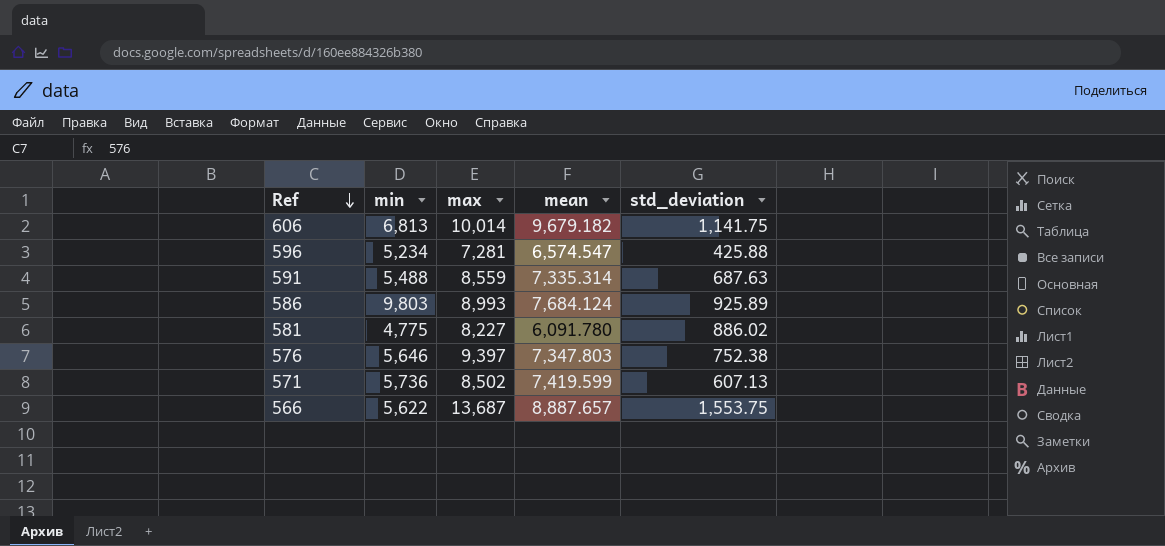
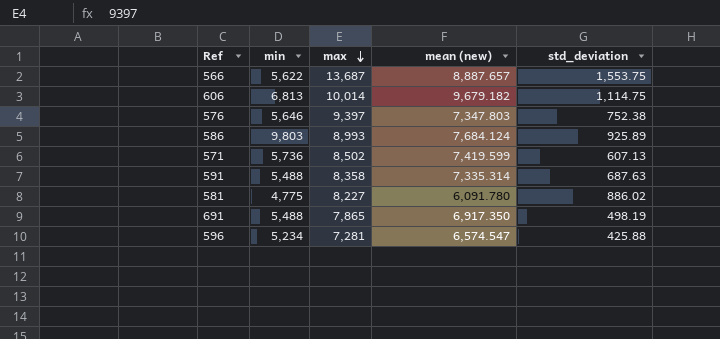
row order: Ref descending -> max descending
column name: mean -> mean (new)
606 | std_deviation: 1,141.75 -> 1,114.75
591 | max: 8,559 -> 8,358
row 691: none -> 5,488 | 7,865 | 6,917.350 | 498.19

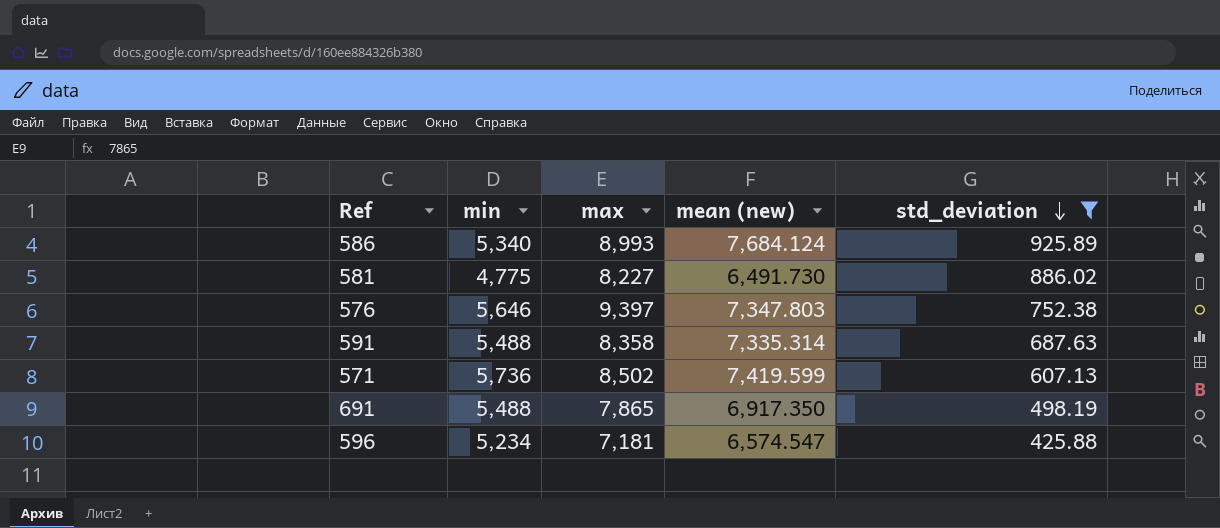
filter: none -> std_deviation <= 925.89
row order: max descending -> std_deviation descending
586 | min: 9,803 -> 5,340
581 | mean (new): 6,091.780 -> 6,491.730
596 | max: 7,281 -> 7,181

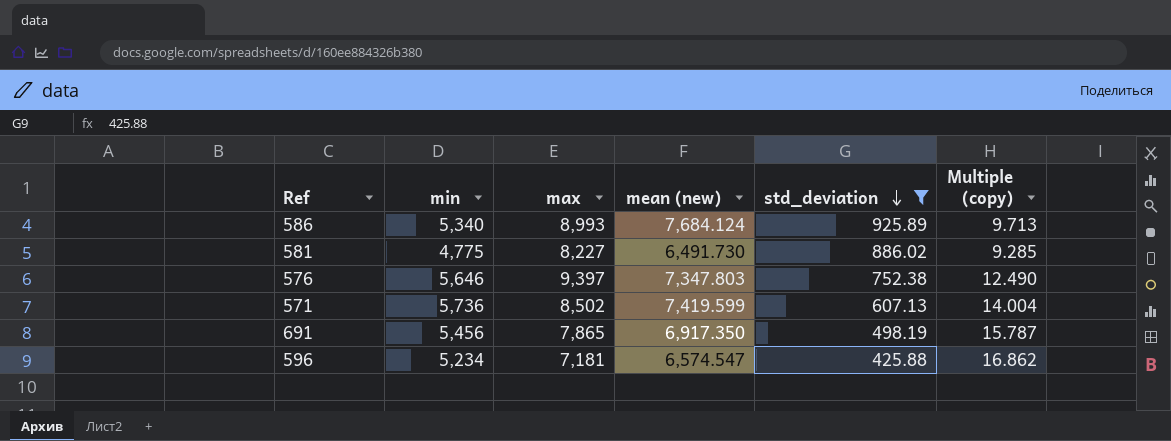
column Multiple (copy) | formula: none -> [max] / [std_deviation]
row 591: 5,488 | 8,358 | 7,335.314 | 687.63 -> none
691 | min: 5,488 -> 5,456

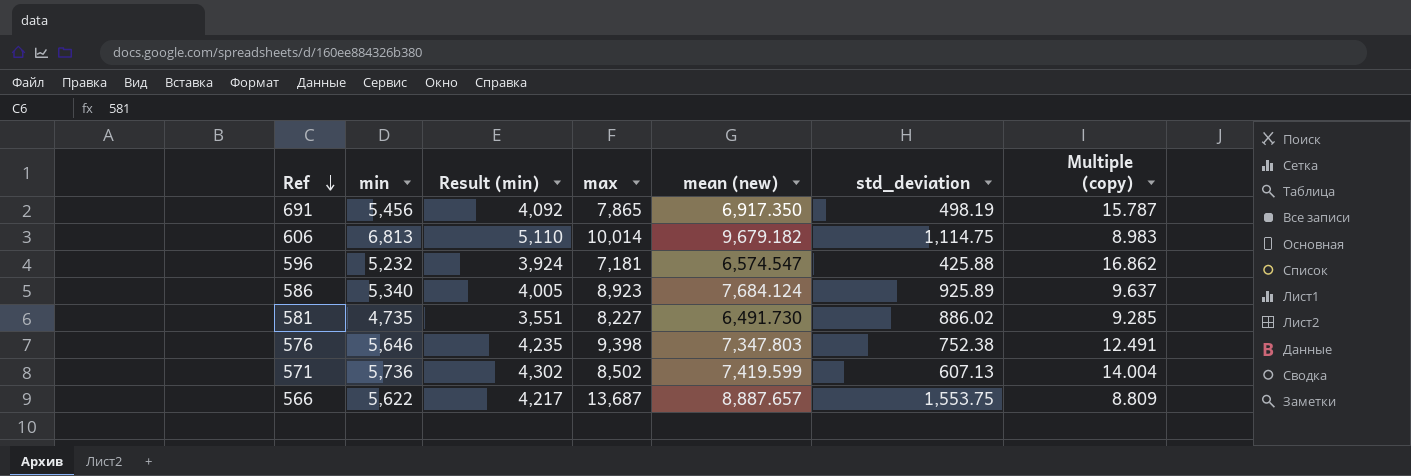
filter: std_deviation <= 925.89 -> none
row order: std_deviation descending -> Ref descending
column Result (min) | formula: none -> [min] * 0.75
596 | min: 5,234 -> 5,232
586 | max: 8,993 -> 8,923
586 | Multiple (copy): 9.713 -> 9.637
581 | min: 4,775 -> 4,735
576 | max: 9,397 -> 9,398
576 | Multiple (copy): 12.490 -> 12.491

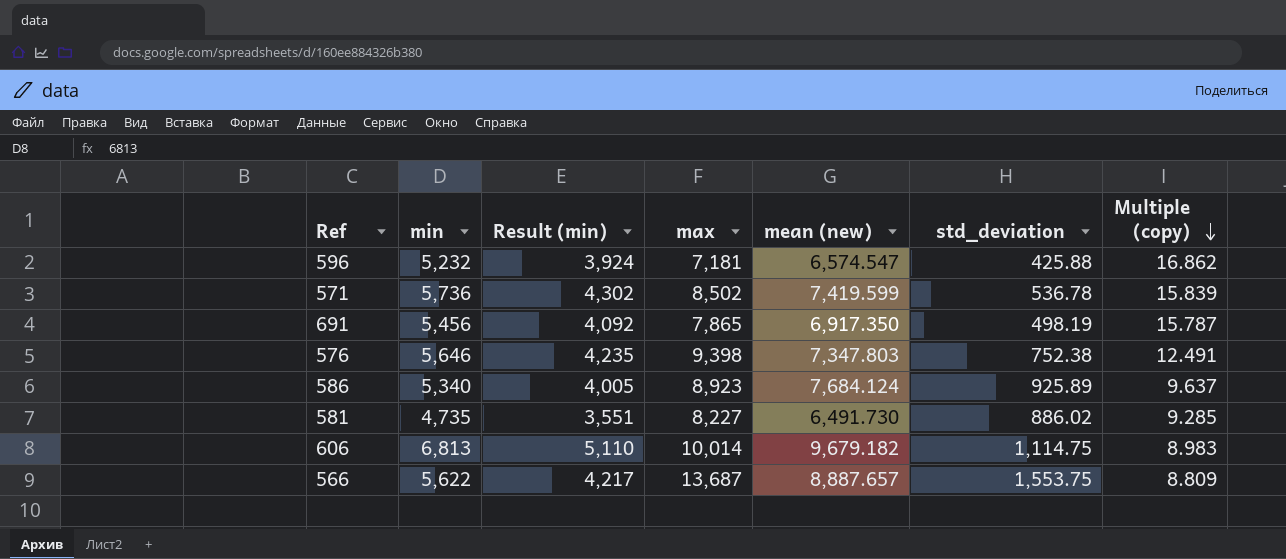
row order: Ref descending -> Multiple (copy) descending
571 | std_deviation: 607.13 -> 536.78
571 | Multiple (copy): 14.004 -> 15.839

